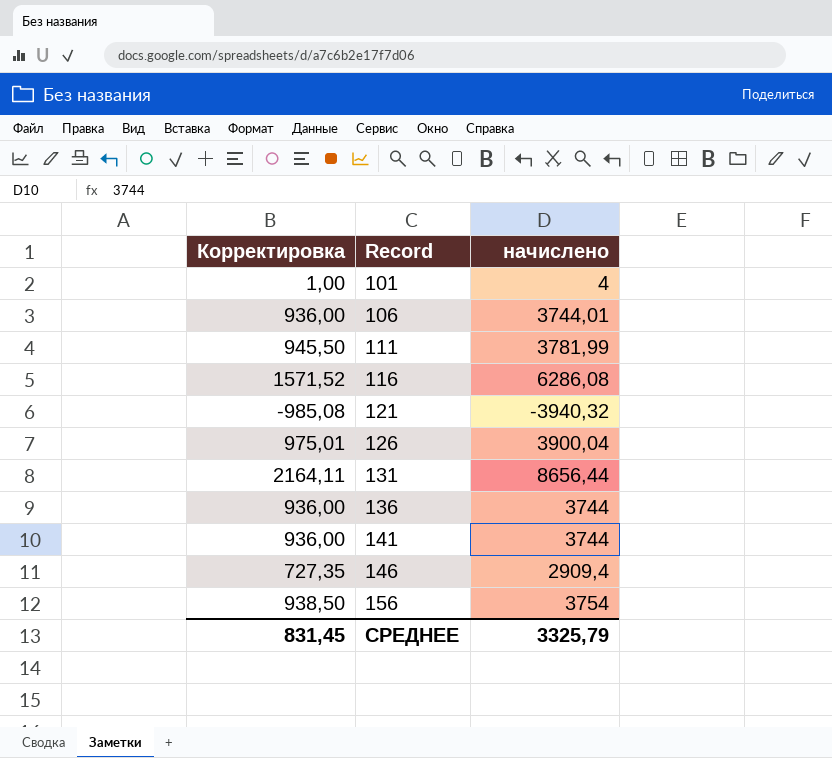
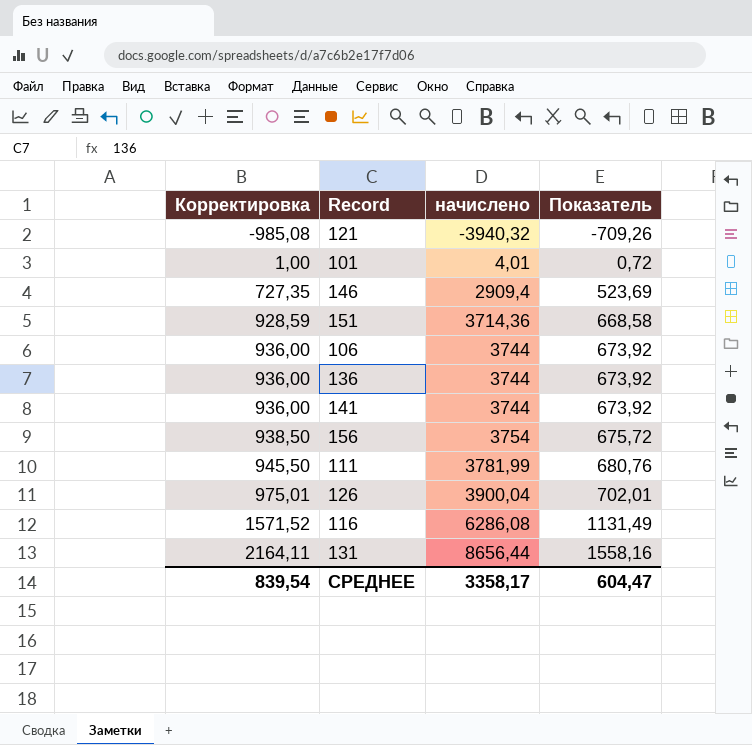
row order: Record ascending -> Корректировка ascending
column Показатель | formula: none -> [начислено] * 0,18
101 | начислено: 4 -> 4,01
row 151: none -> 928,59 | 3714,36 | 668,58
106 | начислено: 3744,01 -> 3744
СРЕДНЕЕ | Корректировка: 831,45 -> 839,54
СРЕДНЕЕ | начислено: 3325,79 -> 3358,17

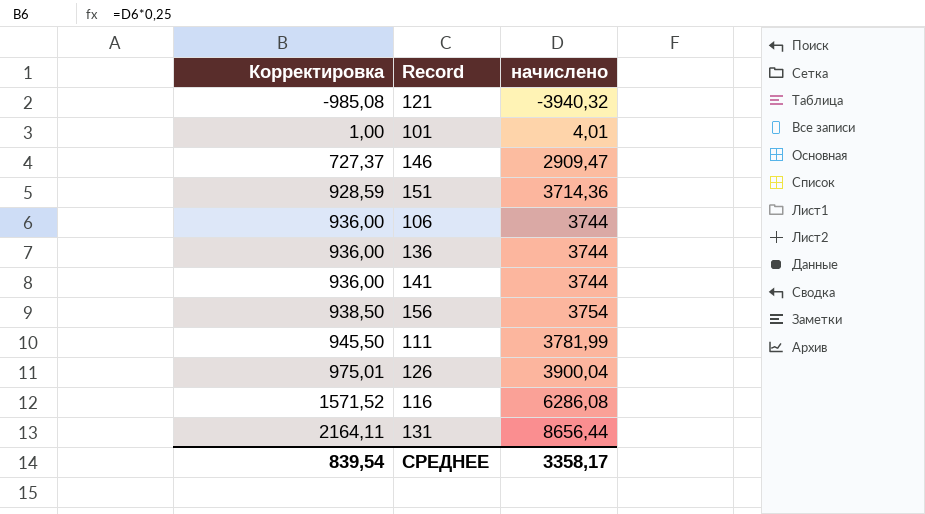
column Показатель | formula: [начислено] * 0,18 -> none
146 | Корректировка: 727,35 -> 727,37
146 | начислено: 2909,4 -> 2909,47

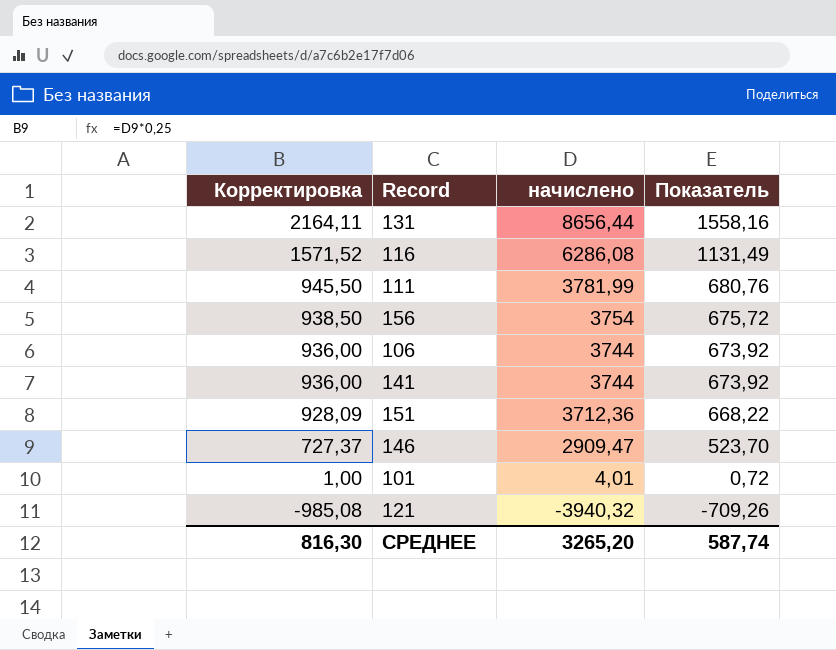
row order: Корректировка ascending -> Корректировка descending
column Показатель | formula: none -> [начислено] * 0,18
row 136: 936,00 | 3744 -> none
row 126: 975,01 | 3900,04 -> none
151 | Корректировка: 928,59 -> 928,09
151 | начислено: 3714,36 -> 3712,36
СРЕДНЕЕ | Корректировка: 839,54 -> 816,30
СРЕДНЕЕ | начислено: 3358,17 -> 3265,20

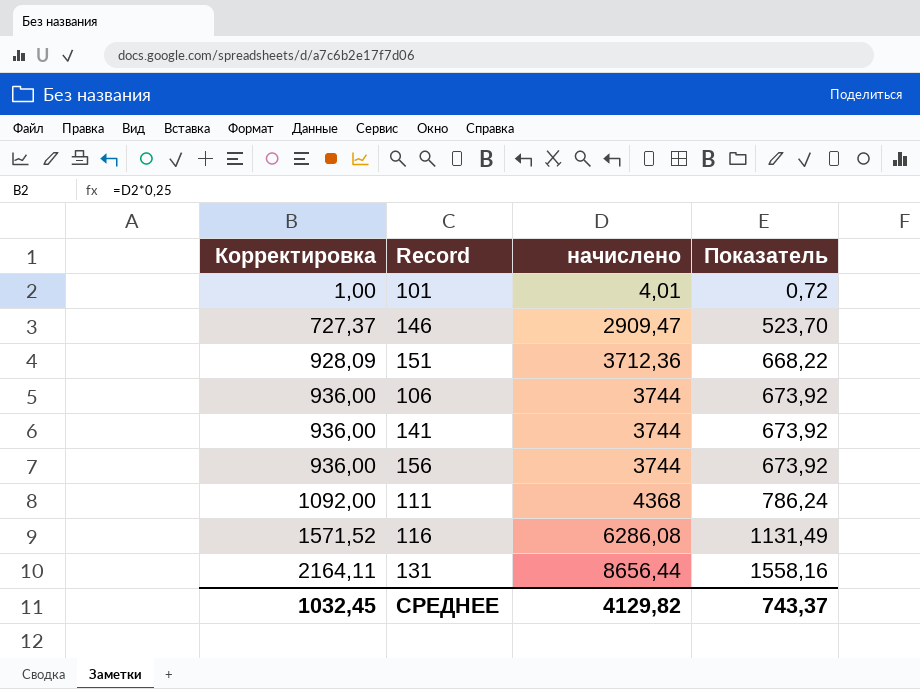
row order: Корректировка descending -> Корректировка ascending
row 121: -985,08 | -3940,32 | -709,26 -> none
156 | Корректировка: 938,50 -> 936,00
156 | начислено: 3754 -> 3744
156 | Показатель: 675,72 -> 673,92
111 | Корректировка: 945,50 -> 1092,00
111 | начислено: 3781,99 -> 4368
111 | Показатель: 680,76 -> 786,24
СРЕДНЕЕ | Корректировка: 816,30 -> 1032,45
СРЕДНЕЕ | начислено: 3265,20 -> 4129,82
СРЕДНЕЕ | Показатель: 587,74 -> 743,37

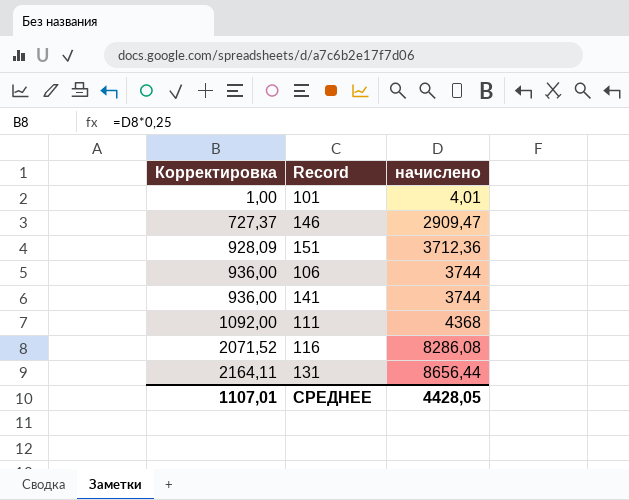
column Показатель | formula: [начислено] * 0,18 -> none
row 156: 936,00 | 3744 | 673,92 -> none
116 | Корректировка: 1571,52 -> 2071,52
116 | начислено: 6286,08 -> 8286,08
СРЕДНЕЕ | Корректировка: 1032,45 -> 1107,01
СРЕДНЕЕ | начислено: 4129,82 -> 4428,05

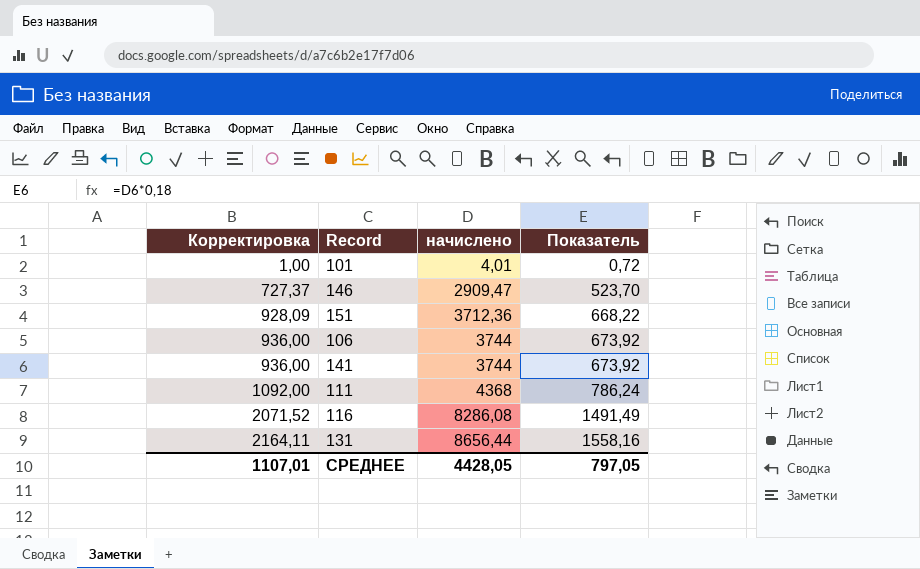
column Показатель | formula: none -> [начислено] * 0,18

